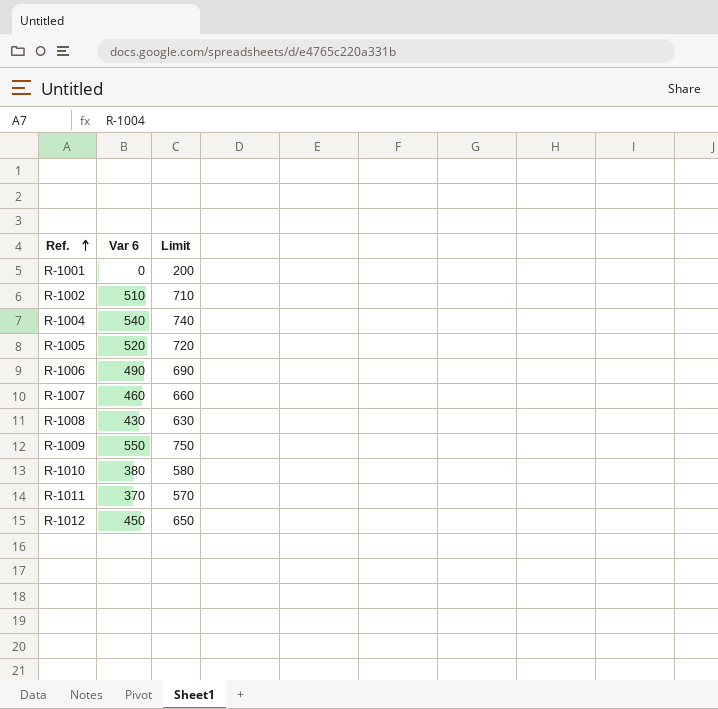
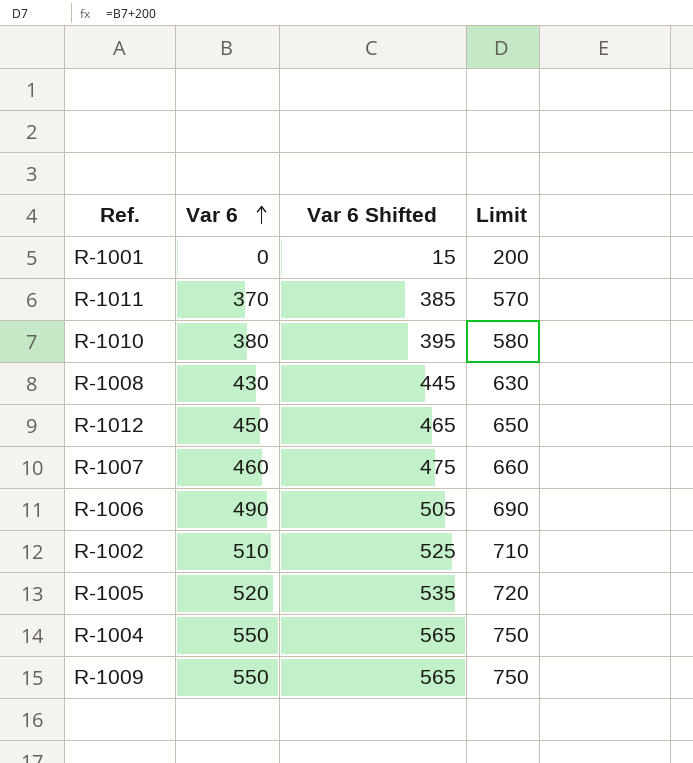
row order: Ref. ascending -> Var 6 ascending
column Var 6 Shifted | formula: none -> [Var 6] + 15
R-1004 | Var 6: 540 -> 550
R-1004 | Limit: 740 -> 750

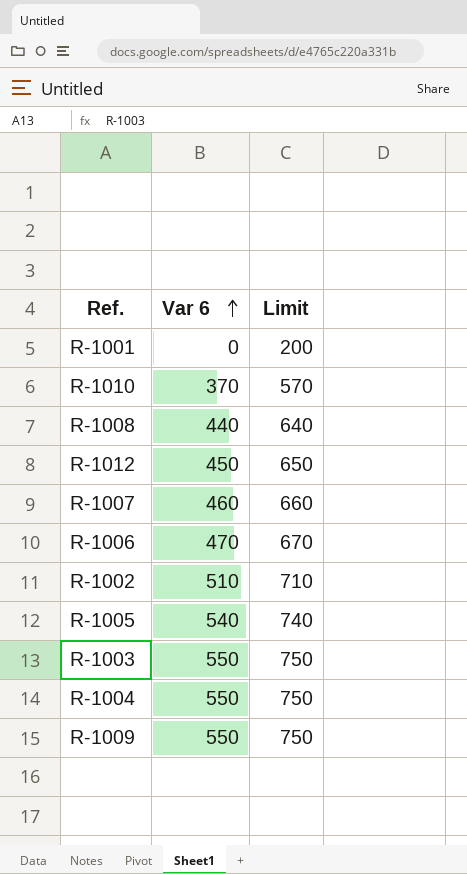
column Var 6 Shifted | formula: [Var 6] + 15 -> none
row R-1011: 370 | 385 | 570 -> none
R-1010 | Var 6: 380 -> 370
R-1010 | Limit: 580 -> 570
R-1008 | Var 6: 430 -> 440
R-1008 | Limit: 630 -> 640
R-1006 | Var 6: 490 -> 470
R-1006 | Limit: 690 -> 670
R-1005 | Var 6: 520 -> 540
R-1005 | Limit: 720 -> 740
row R-1003: none -> 550 | 750

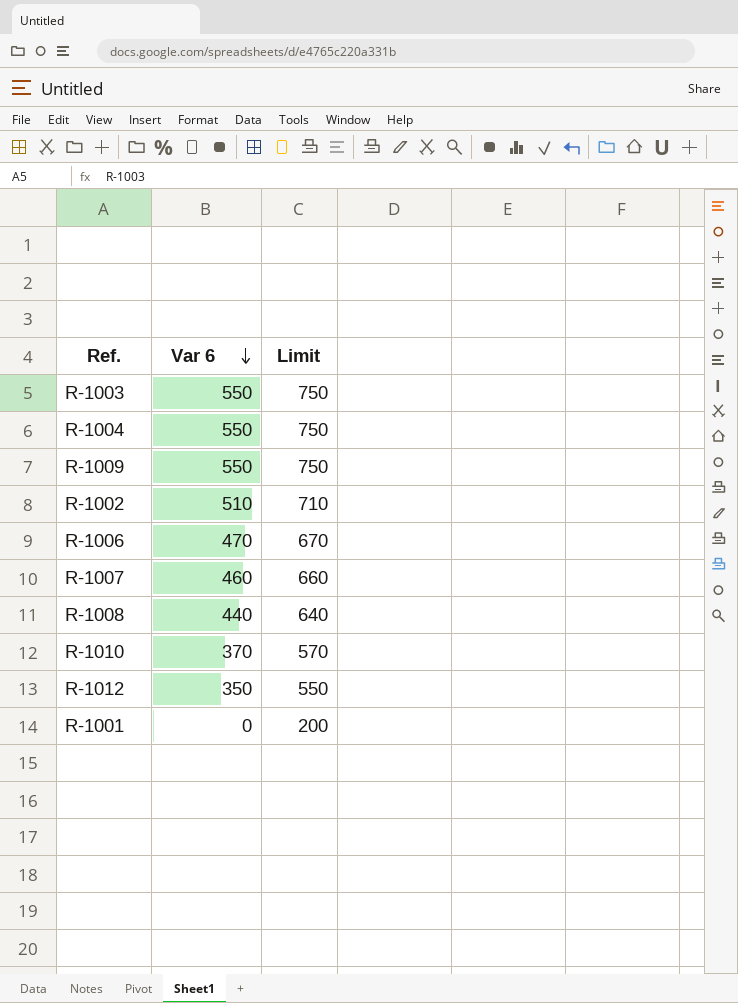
row order: Var 6 ascending -> Var 6 descending
row R-1005: 540 | 740 -> none
R-1012 | Var 6: 450 -> 350
R-1012 | Limit: 650 -> 550

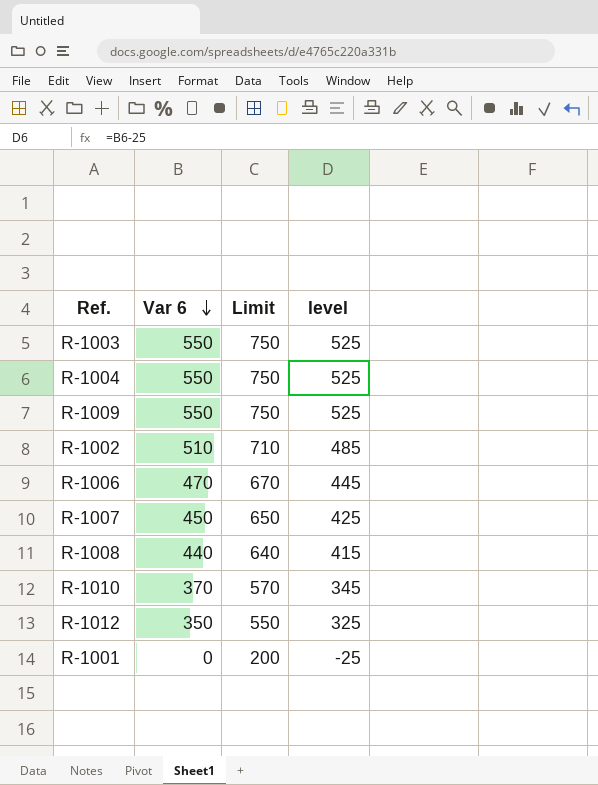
column level | formula: none -> [Var 6] - 25
R-1007 | Var 6: 460 -> 450
R-1007 | Limit: 660 -> 650

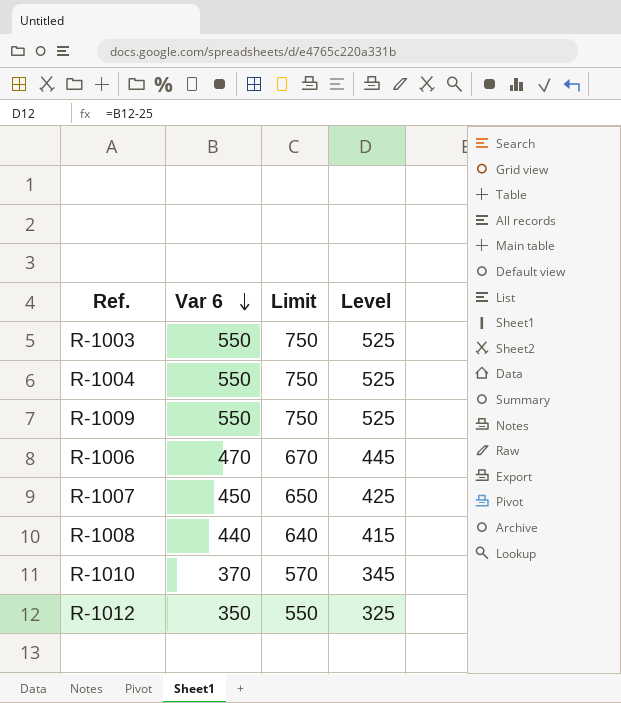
column name: level -> Level
row R-1002: 510 | 710 | 485 -> none
row R-1001: 0 | 200 | -25 -> none

